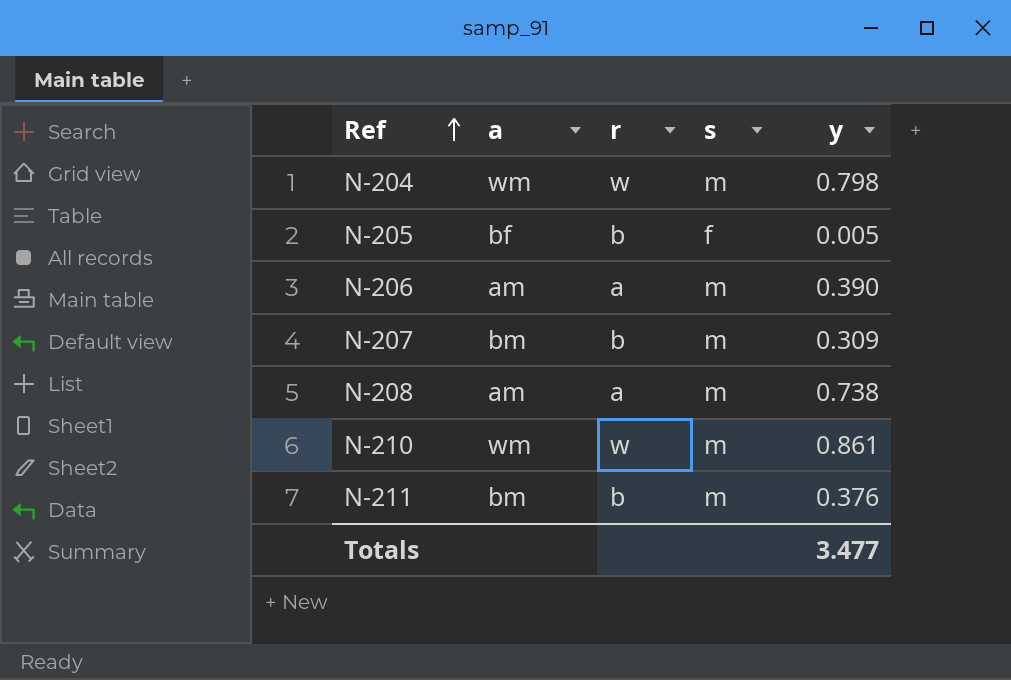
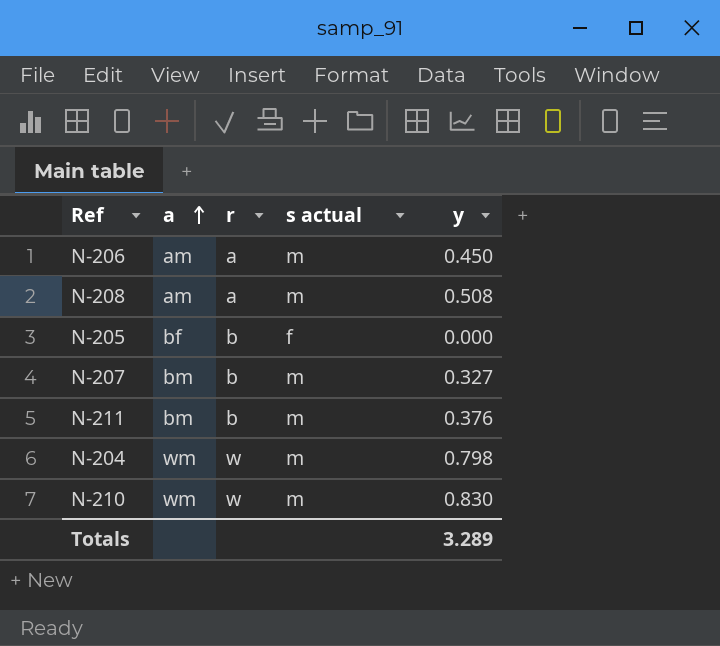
row order: Ref ascending -> a ascending
column name: s -> s actual
N-206 | y: 0.390 -> 0.450
N-208 | y: 0.738 -> 0.508
N-205 | y: 0.005 -> 0.000
N-207 | y: 0.309 -> 0.327
N-210 | y: 0.861 -> 0.830
Totals | y: 3.477 -> 3.289

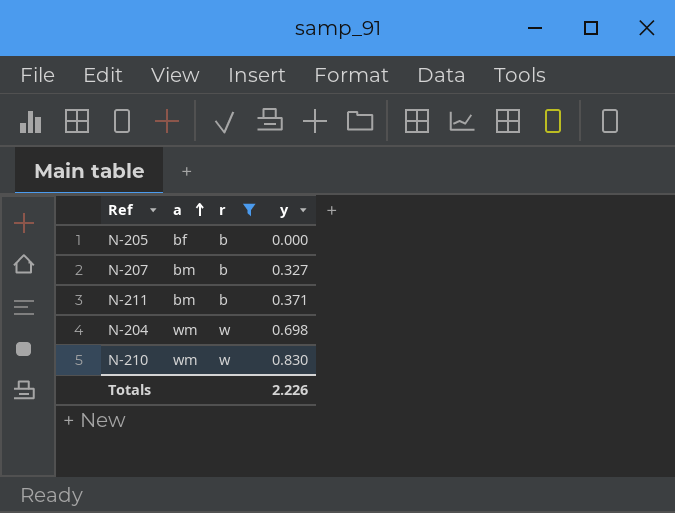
filter: none -> r != a
column s actual | position: 4 -> none
N-211 | y: 0.376 -> 0.371
N-204 | y: 0.798 -> 0.698
Totals | y: 3.289 -> 2.226

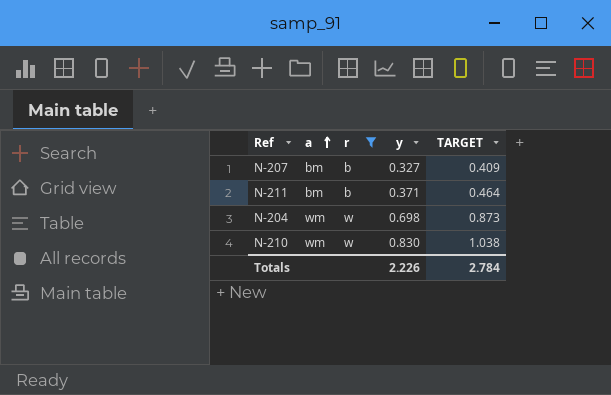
column TARGET | formula: none -> [y] * 1.25
row N-205: bf | b | 0.000 -> none

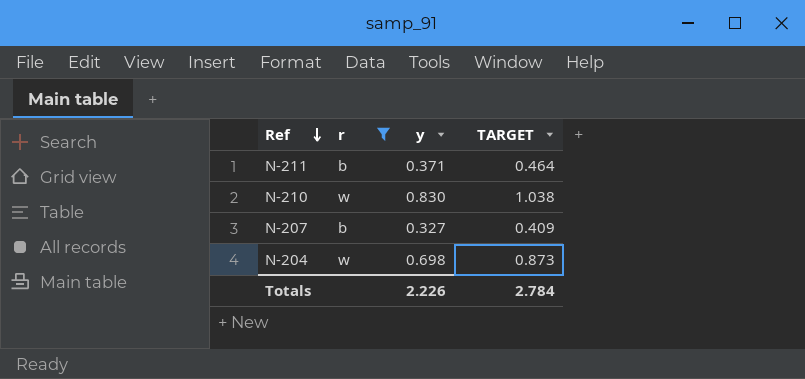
row order: a ascending -> Ref descending
column a | position: 2 -> none

